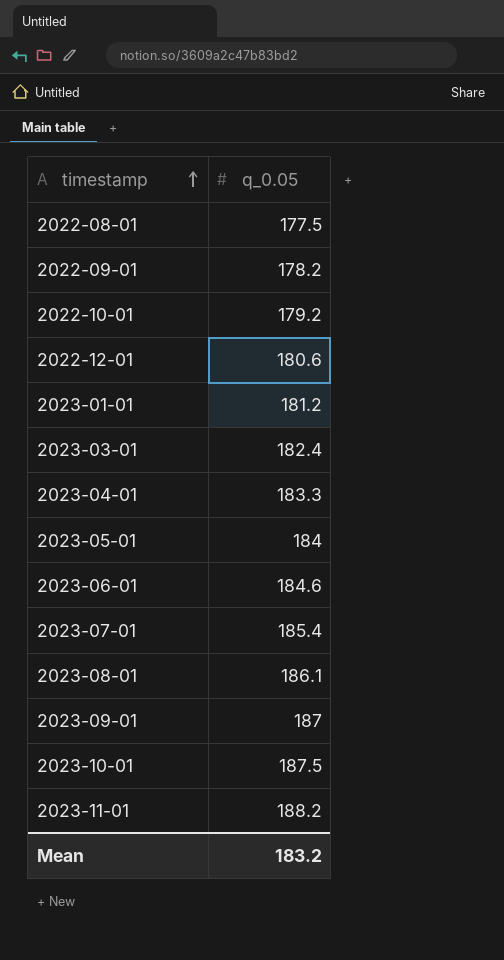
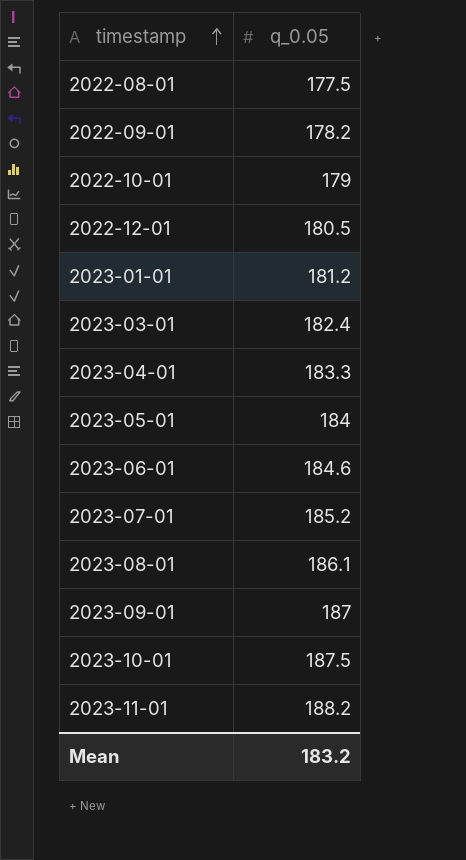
2022-10-01 | q_0.05: 179.2 -> 179
2022-12-01 | q_0.05: 180.6 -> 180.5
2023-07-01 | q_0.05: 185.4 -> 185.2

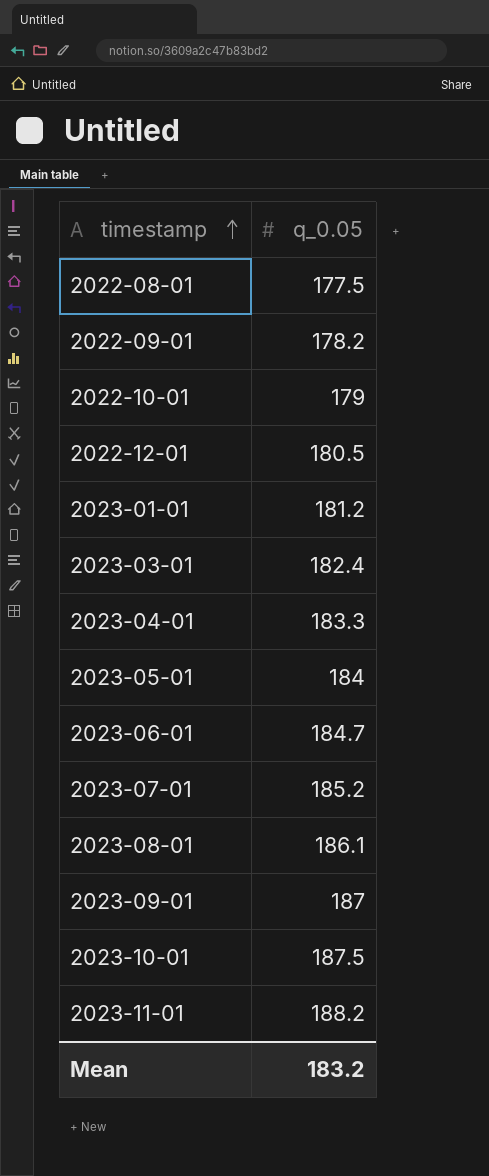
2023-06-01 | q_0.05: 184.6 -> 184.7

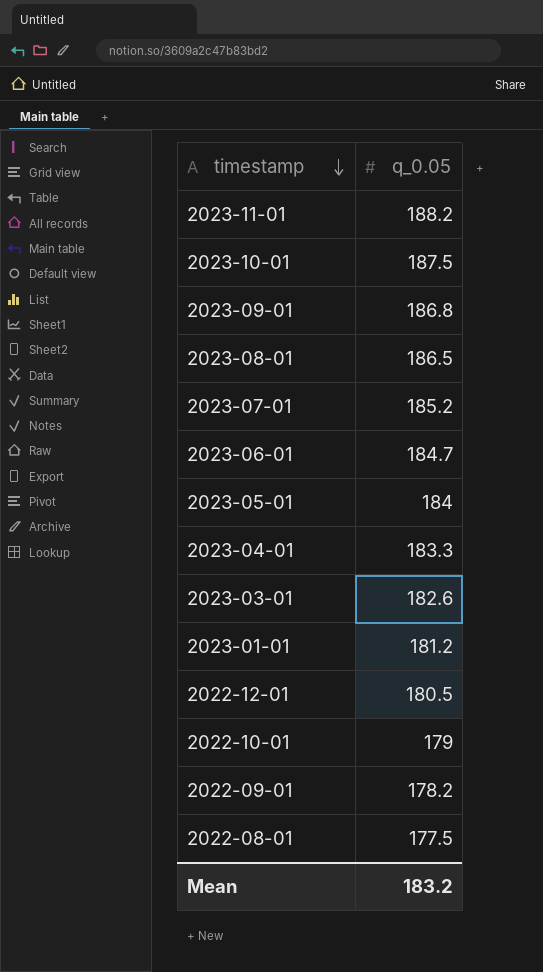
row order: timestamp ascending -> timestamp descending
2023-09-01 | q_0.05: 187 -> 186.8
2023-08-01 | q_0.05: 186.1 -> 186.5
2023-03-01 | q_0.05: 182.4 -> 182.6

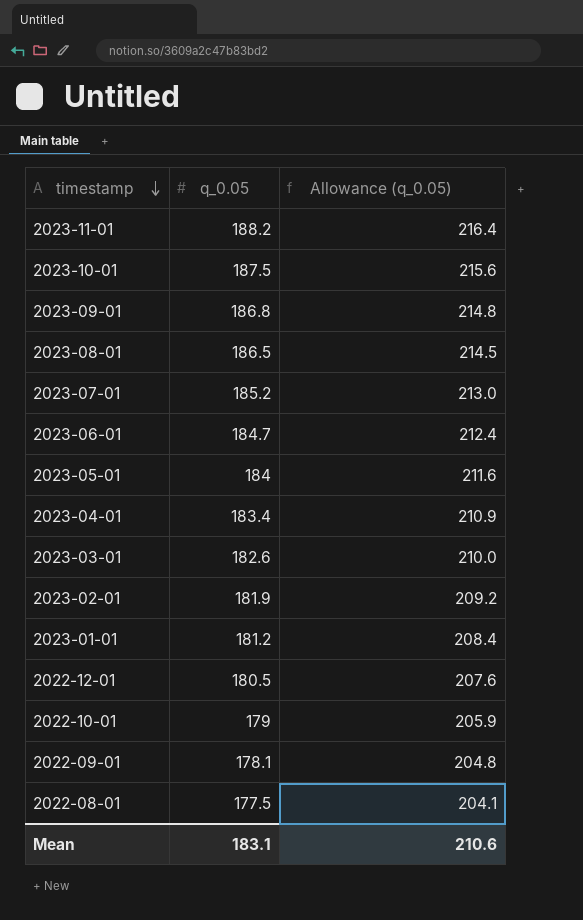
column Allowance (q_0.05) | formula: none -> [q_0.05] * 1.15
2023-04-01 | q_0.05: 183.3 -> 183.4
row 2023-02-01: none -> 181.9 | 209.2
2022-09-01 | q_0.05: 178.2 -> 178.1
Mean | q_0.05: 183.2 -> 183.1

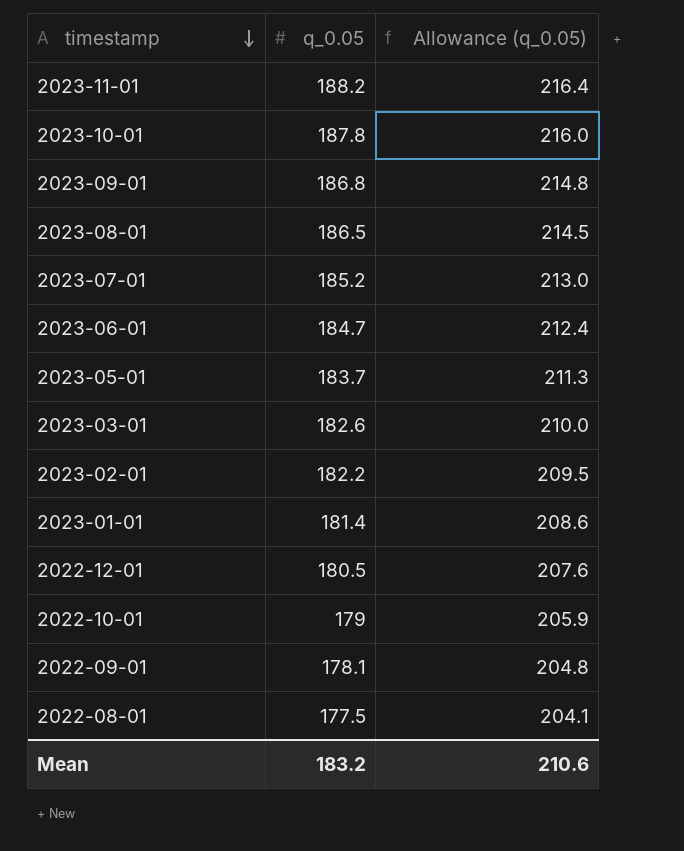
row 2023-04-01: 183.4 | 210.9 -> none
2023-10-01 | q_0.05: 187.5 -> 187.8
2023-10-01 | Allowance (q_0.05): 215.6 -> 216.0
2023-05-01 | q_0.05: 184 -> 183.7
2023-05-01 | Allowance (q_0.05): 211.6 -> 211.3
2023-02-01 | q_0.05: 181.9 -> 182.2
2023-02-01 | Allowance (q_0.05): 209.2 -> 209.5
2023-01-01 | q_0.05: 181.2 -> 181.4
2023-01-01 | Allowance (q_0.05): 208.4 -> 208.6
Mean | q_0.05: 183.1 -> 183.2

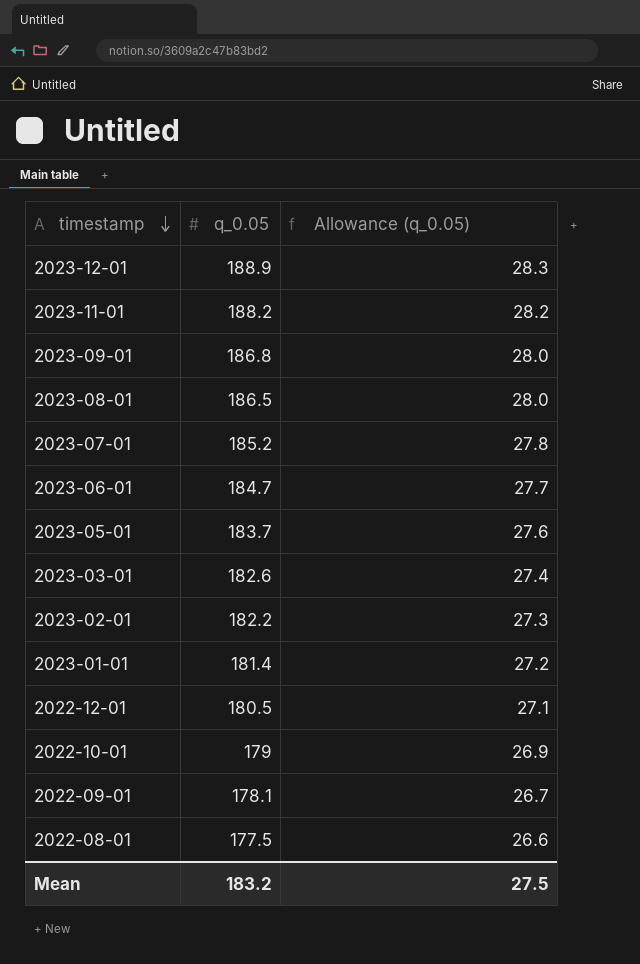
column Allowance (q_0.05) | formula: [q_0.05] * 1.15 -> [q_0.05] * 0.15
row 2023-10-01: 187.8 | 216.0 -> none
row 2023-12-01: none -> 188.9 | 28.3
Mean | Allowance (q_0.05): 210.6 -> 27.5

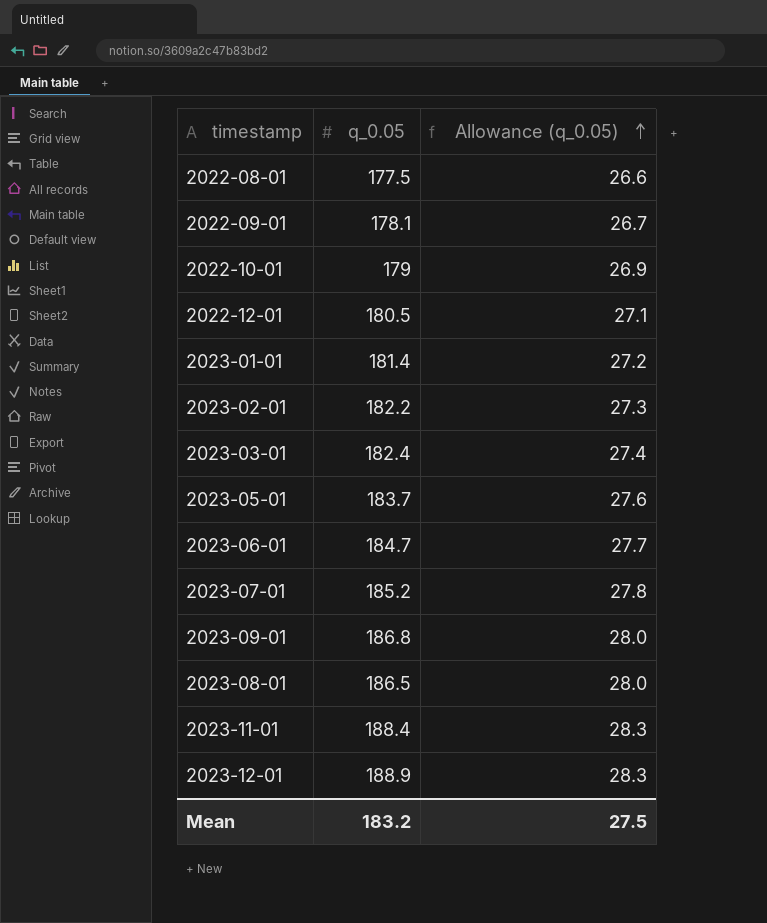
row order: timestamp descending -> Allowance (q_0.05) ascending
2023-03-01 | q_0.05: 182.6 -> 182.4
2023-11-01 | q_0.05: 188.2 -> 188.4
2023-11-01 | Allowance (q_0.05): 28.2 -> 28.3

